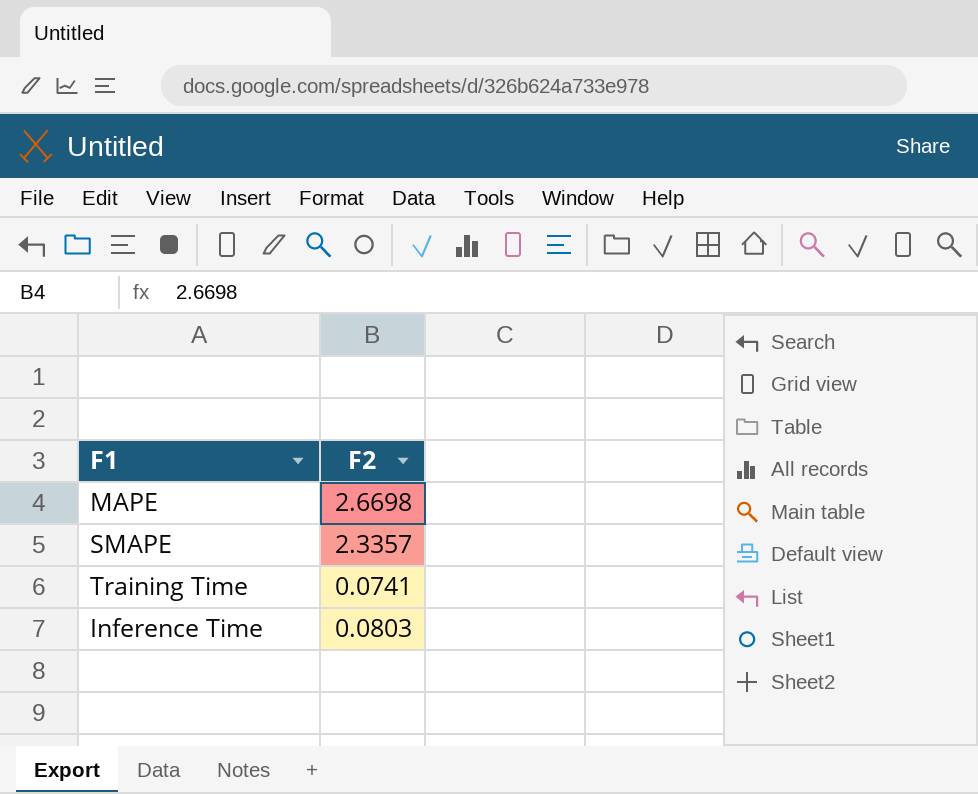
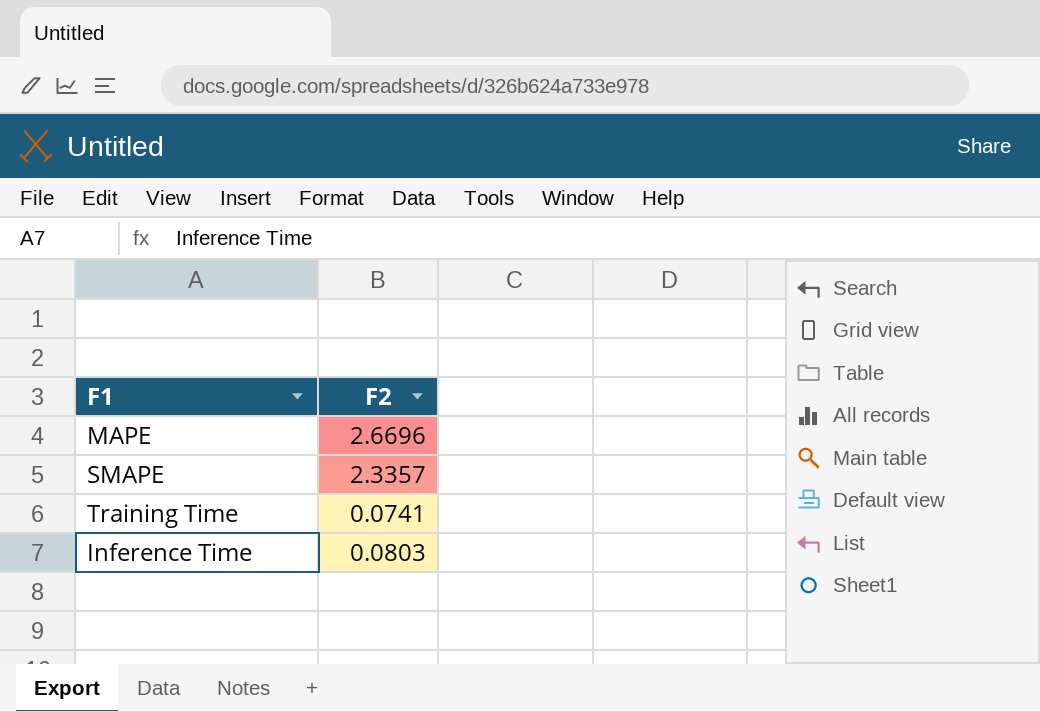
MAPE | F2: 2.6698 -> 2.6696

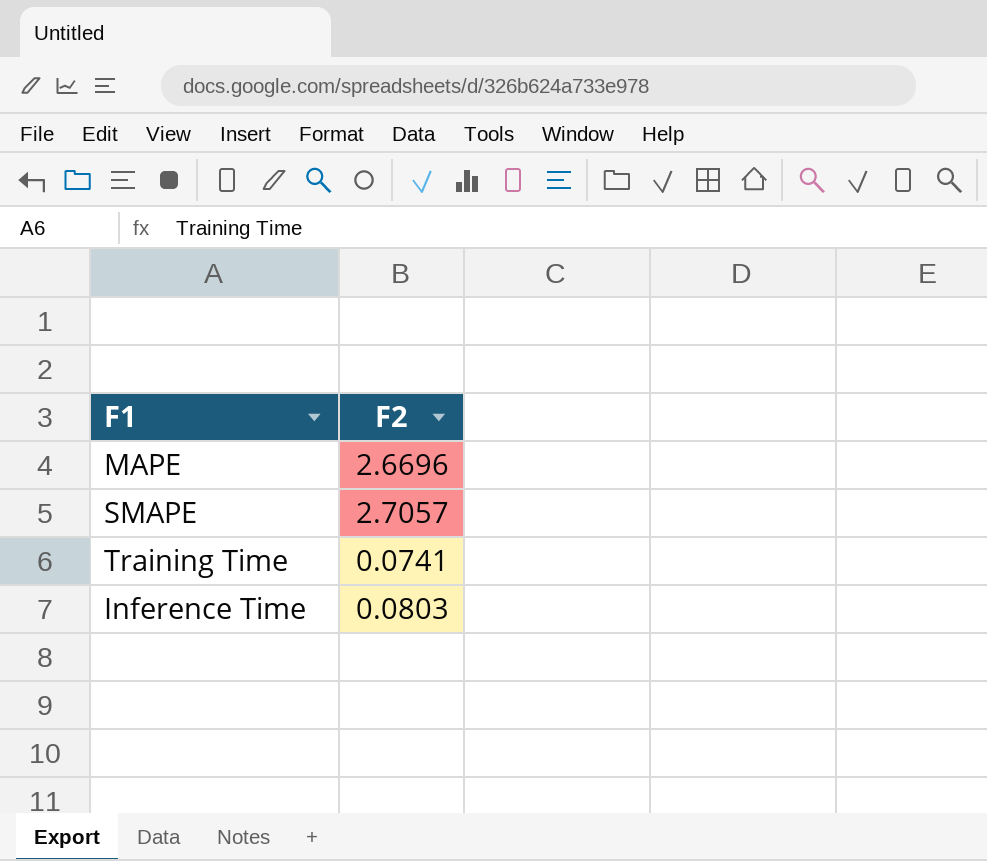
SMAPE | F2: 2.3357 -> 2.7057

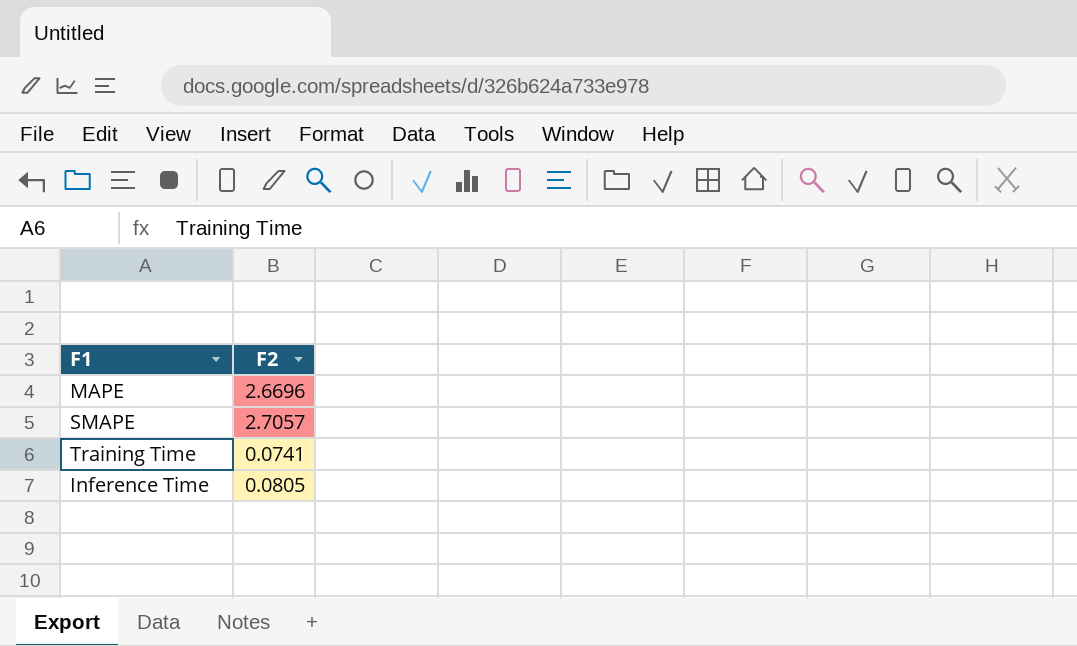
Inference Time | F2: 0.0803 -> 0.0805

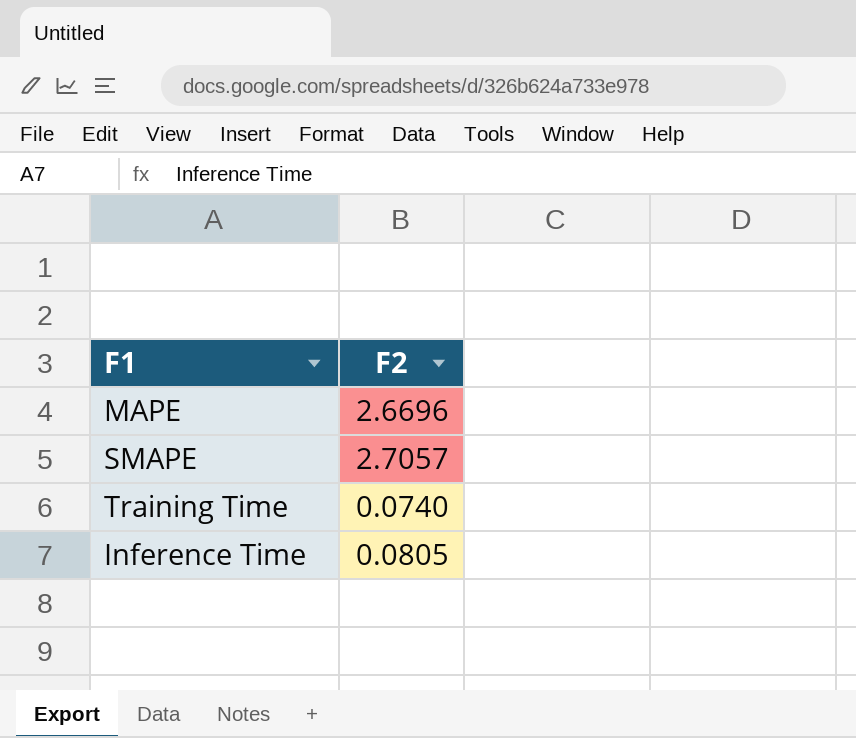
Training Time | F2: 0.0741 -> 0.0740

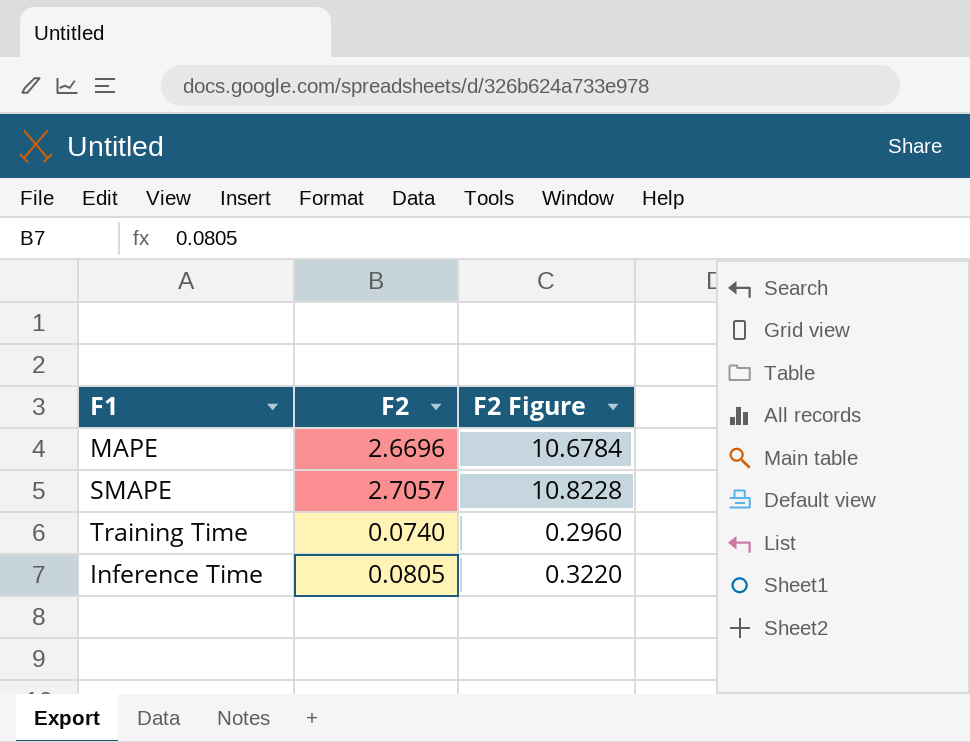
column F2 Figure | formula: none -> [F2] * 4

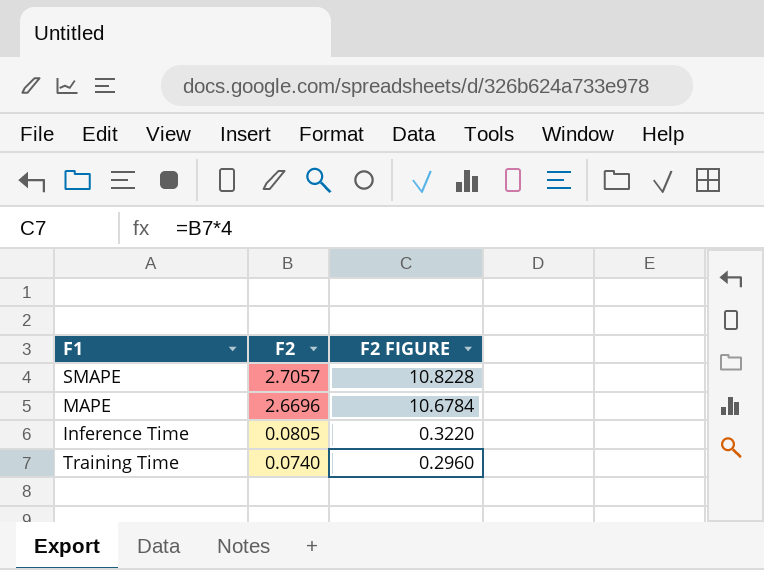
row order: none -> F2 descending
column name: F2 Figure -> F2 FIGURE

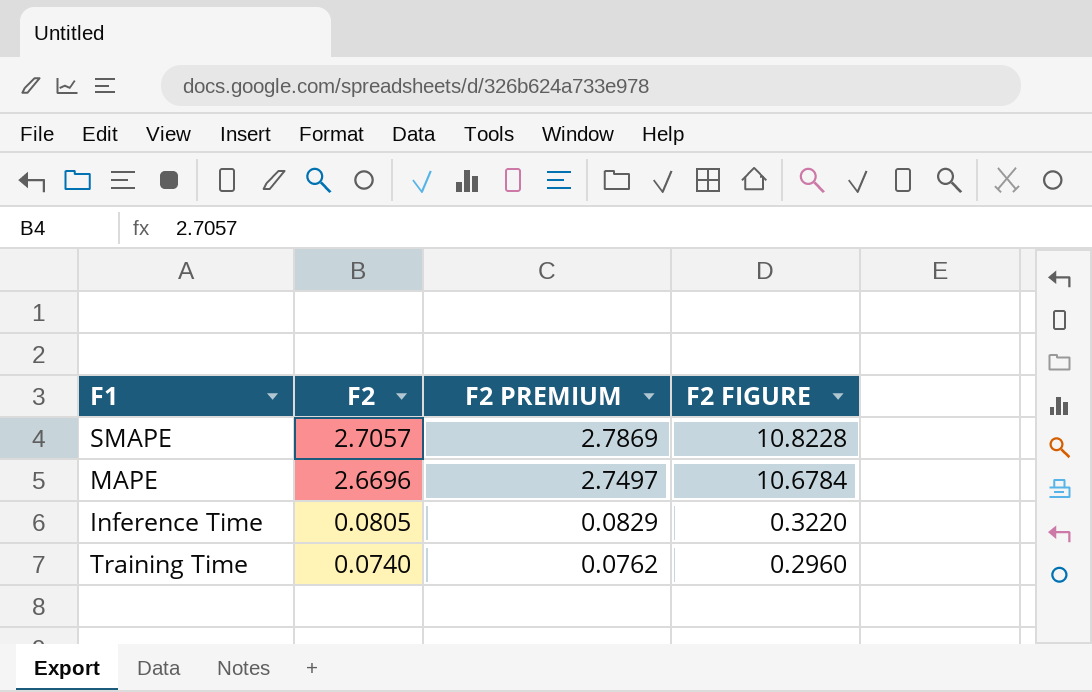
column F2 PREMIUM | formula: none -> [F2] * 1.03

